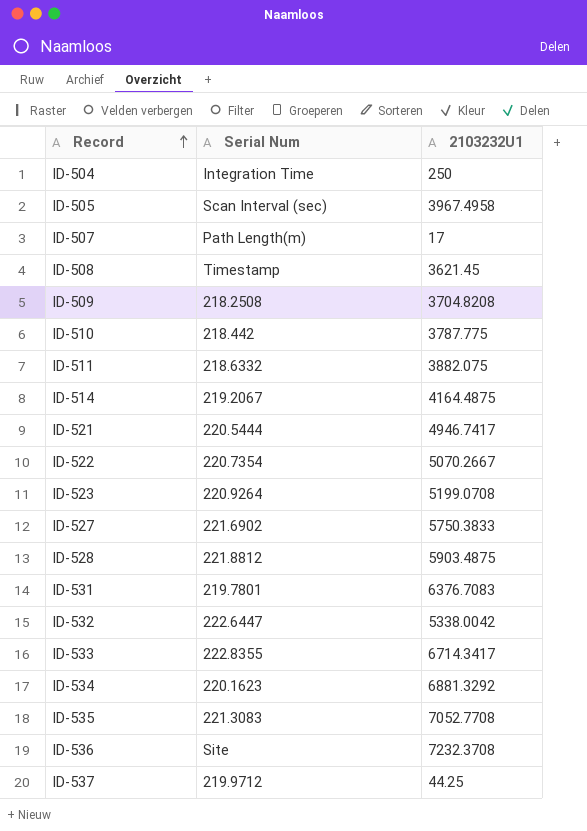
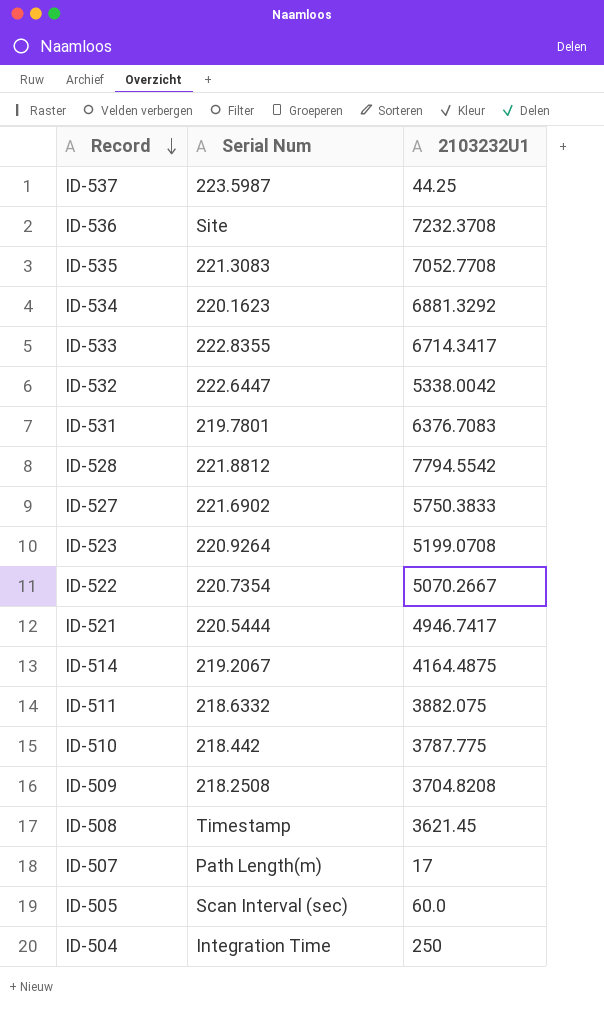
row order: Record ascending -> Record descending
ID-537 | Serial Num: 219.9712 -> 223.5987
ID-528 | 2103232U1: 5903.4875 -> 7794.5542
ID-505 | 2103232U1: 3967.4958 -> 60.0

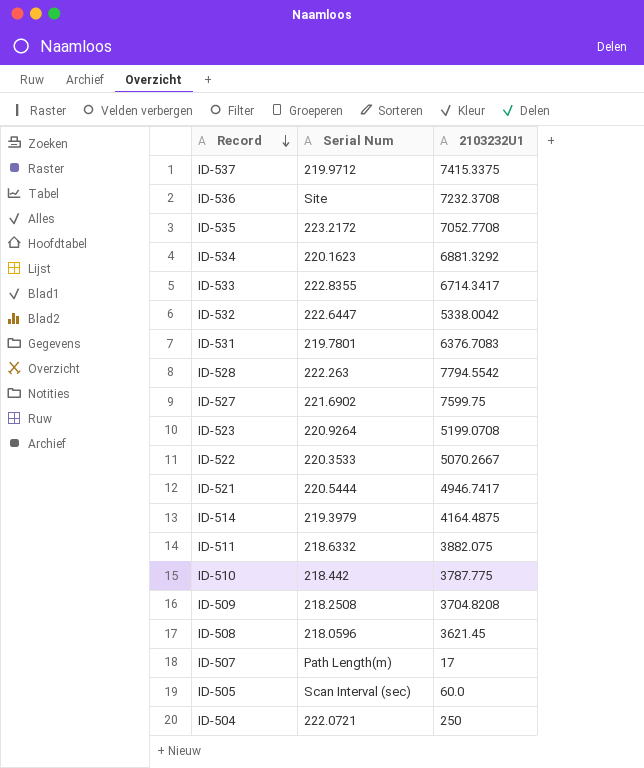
ID-537 | Serial Num: 223.5987 -> 219.9712
ID-537 | 2103232U1: 44.25 -> 7415.3375
ID-535 | Serial Num: 221.3083 -> 223.2172
ID-528 | Serial Num: 221.8812 -> 222.263
ID-527 | 2103232U1: 5750.3833 -> 7599.75
ID-522 | Serial Num: 220.7354 -> 220.3533
ID-514 | Serial Num: 219.2067 -> 219.3979
ID-508 | Serial Num: Timestamp -> 218.0596
ID-504 | Serial Num: Integration Time -> 222.0721

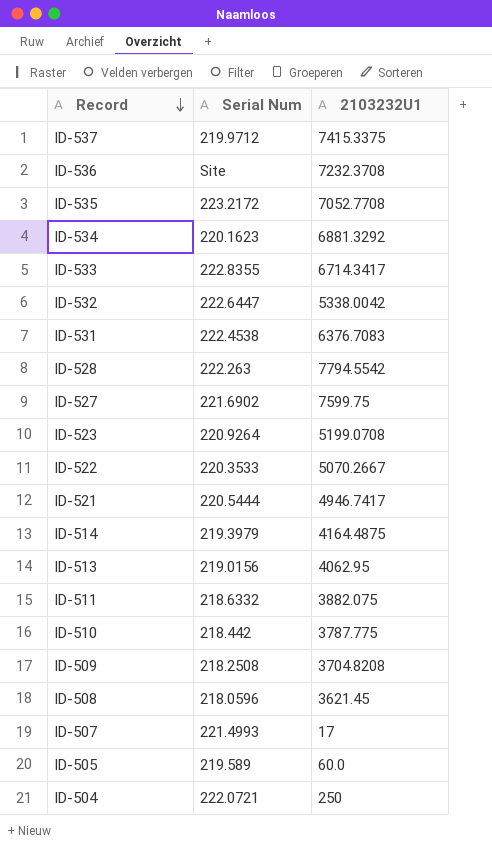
ID-531 | Serial Num: 219.7801 -> 222.4538
row ID-513: none -> 219.0156 | 4062.95
ID-507 | Serial Num: Path Length(m) -> 221.4993
ID-505 | Serial Num: Scan Interval (sec) -> 219.589

